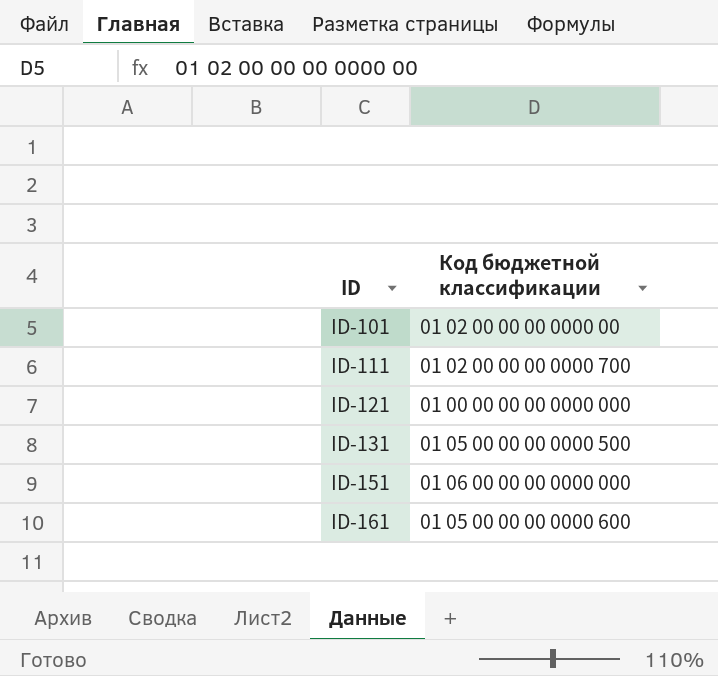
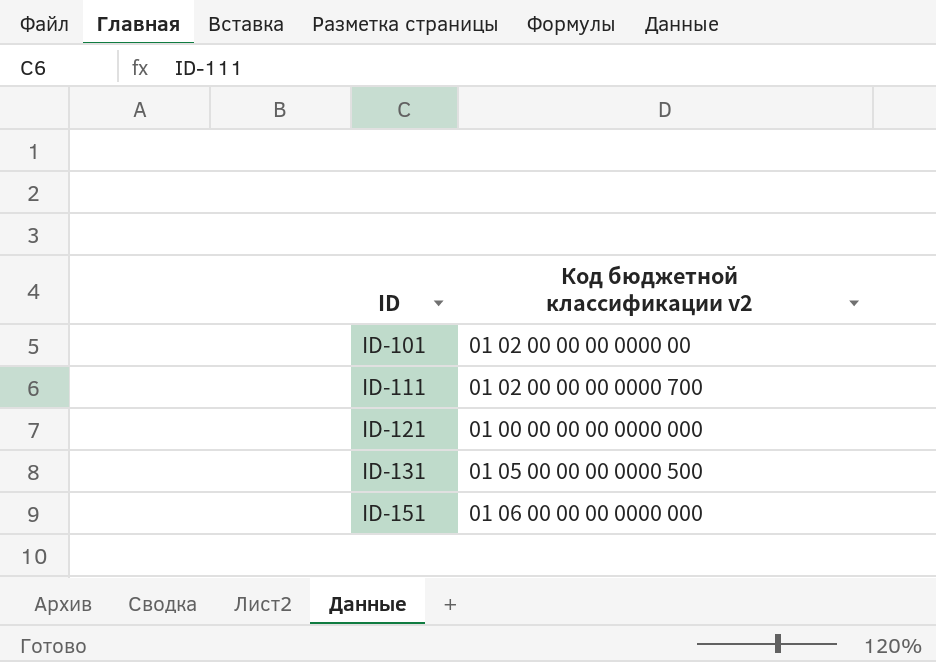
column name: Код бюджетной классификации -> Код бюджетной классификации v2
row ID-161: 01 05 00 00 00 0000 600 -> none

